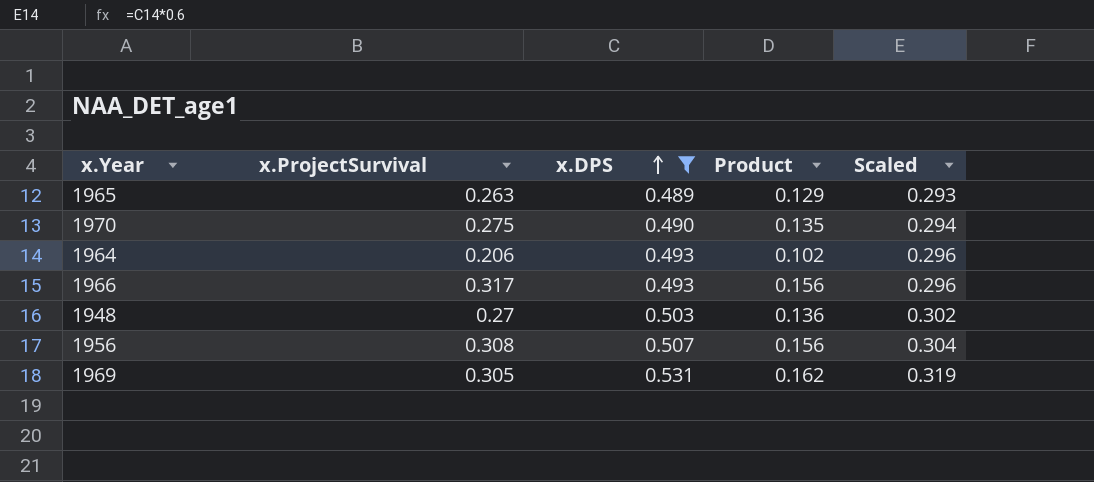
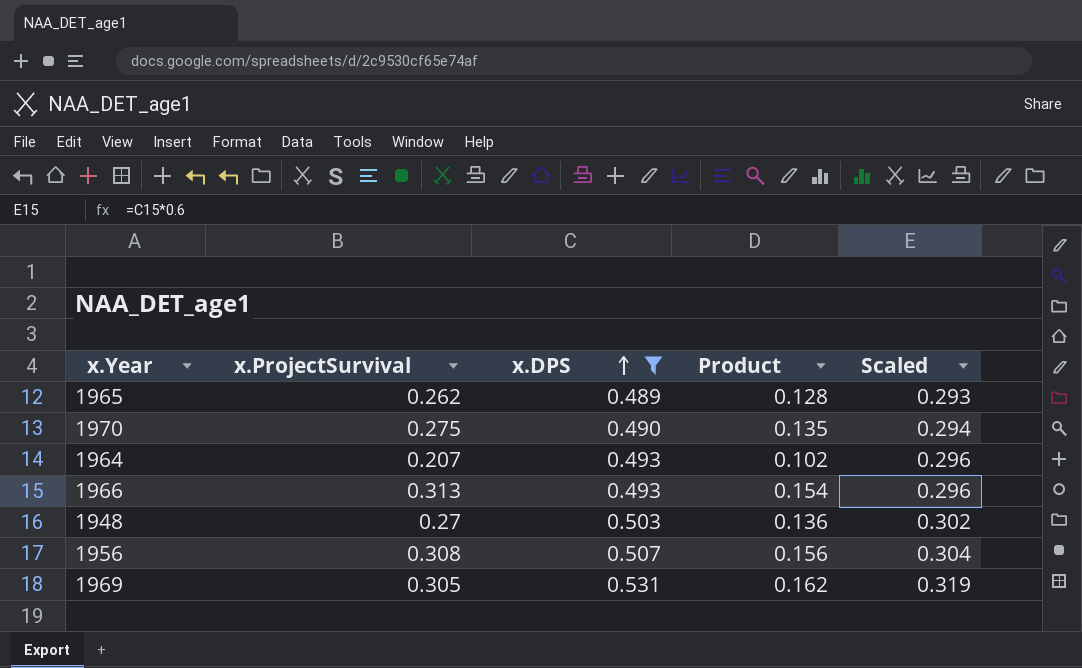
1965 | x.ProjectSurvival: 0.263 -> 0.262
1965 | Product: 0.129 -> 0.128
1964 | x.ProjectSurvival: 0.206 -> 0.207
1966 | x.ProjectSurvival: 0.317 -> 0.313
1966 | Product: 0.156 -> 0.154

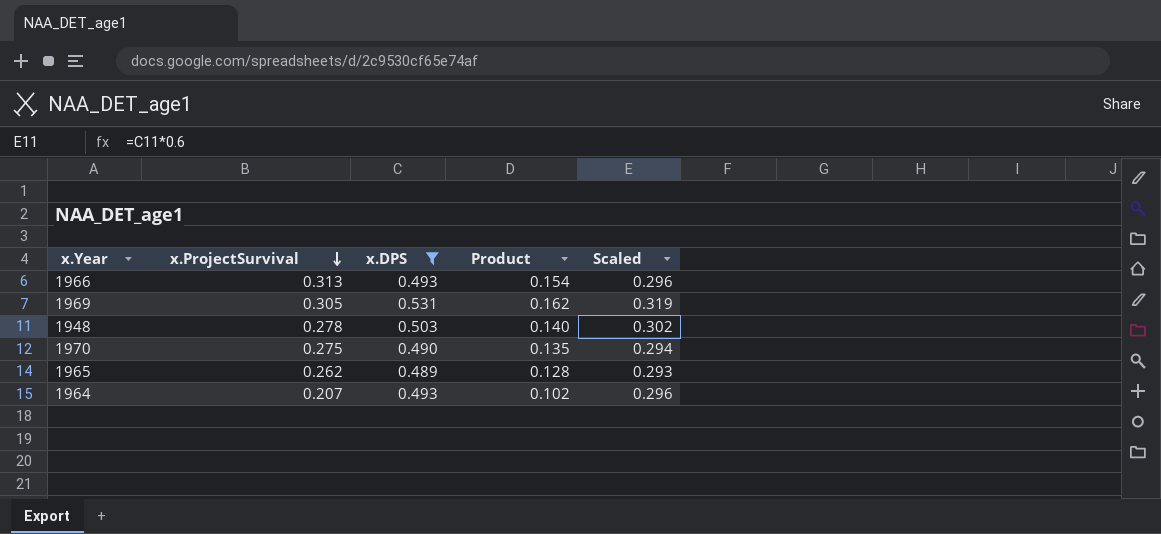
row order: x.DPS ascending -> x.ProjectSurvival descending
row 1956: 0.308 | 0.507 | 0.156 | 0.304 -> none
1948 | x.ProjectSurvival: 0.27 -> 0.278
1948 | Product: 0.136 -> 0.140

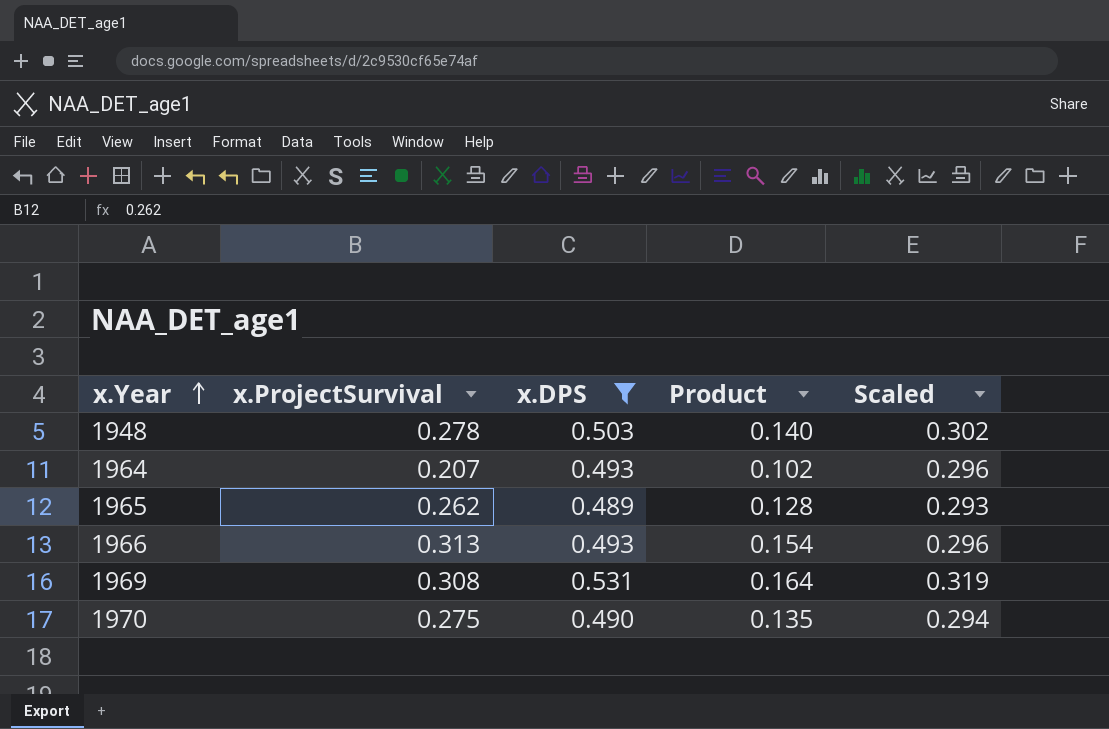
row order: x.ProjectSurvival descending -> x.Year ascending
1969 | x.ProjectSurvival: 0.305 -> 0.308
1969 | Product: 0.162 -> 0.164

